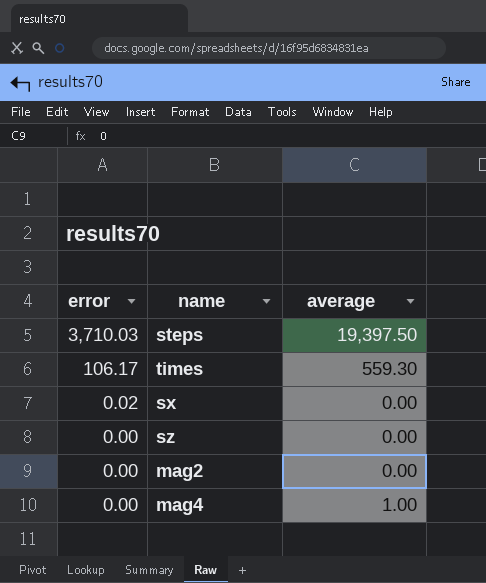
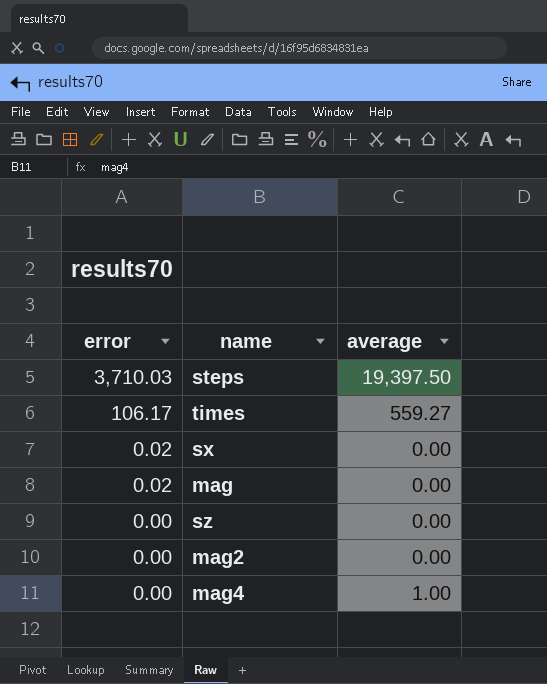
times | average: 559.30 -> 559.27
row mag: none -> 0.02 | 0.00

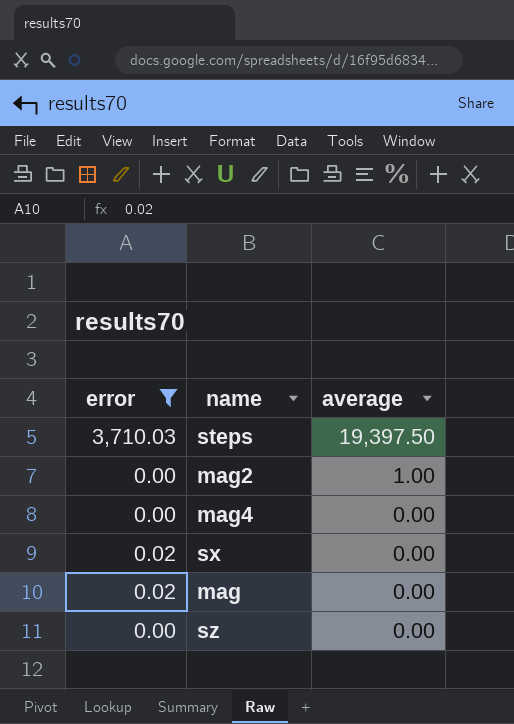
filter: none -> error != 106.17
row order: error descending -> average descending
mag2 | average: 0.00 -> 1.00
mag4 | average: 1.00 -> 0.00

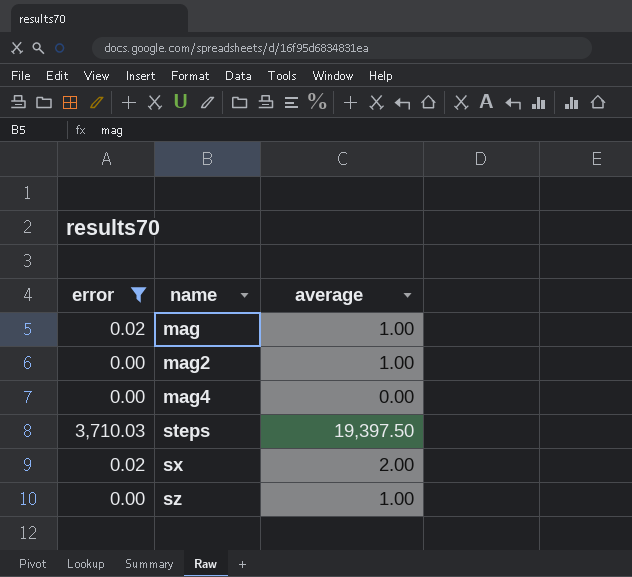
row order: average descending -> name ascending
mag | average: 0.00 -> 1.00
sx | average: 0.00 -> 2.00
sz | average: 0.00 -> 1.00

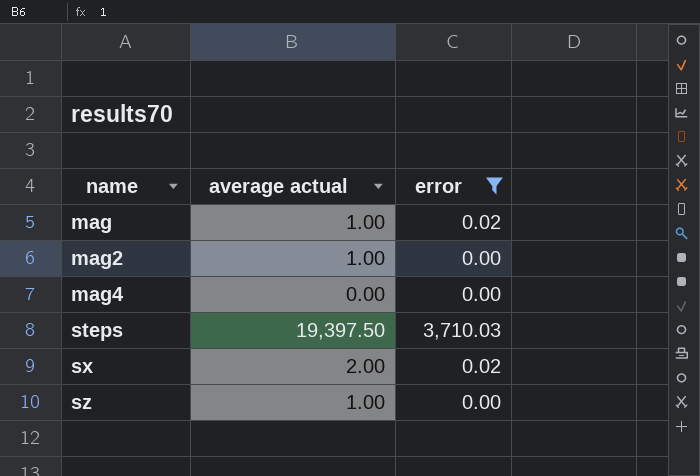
column name: average -> average actual
column error | position: 1 -> 3

